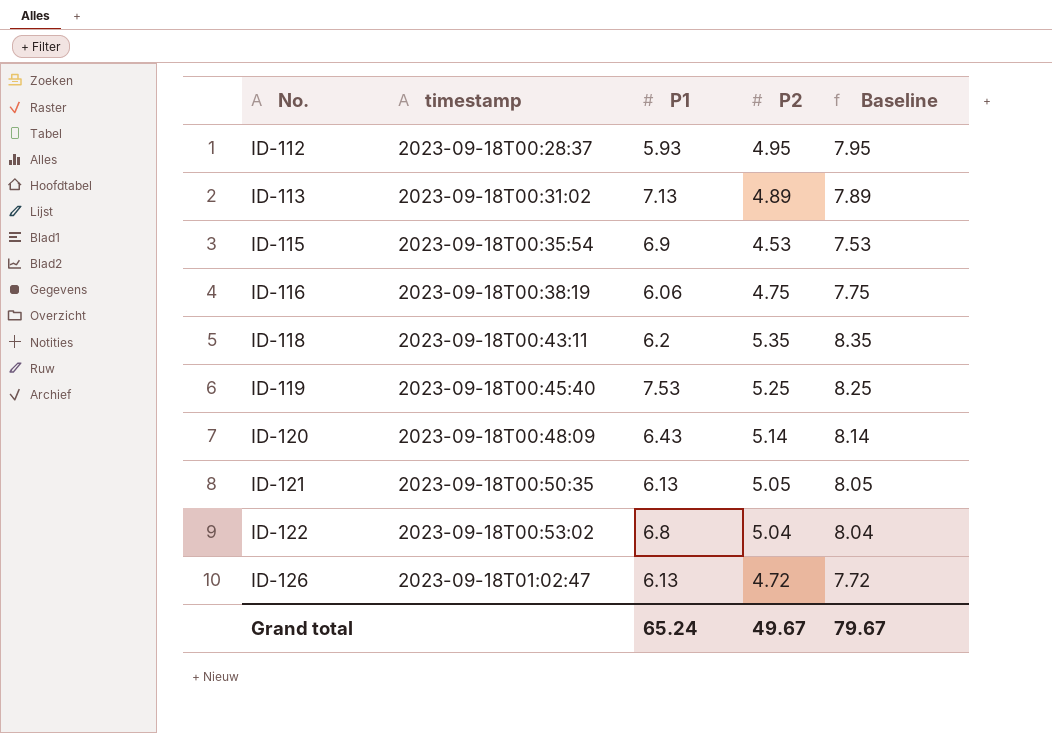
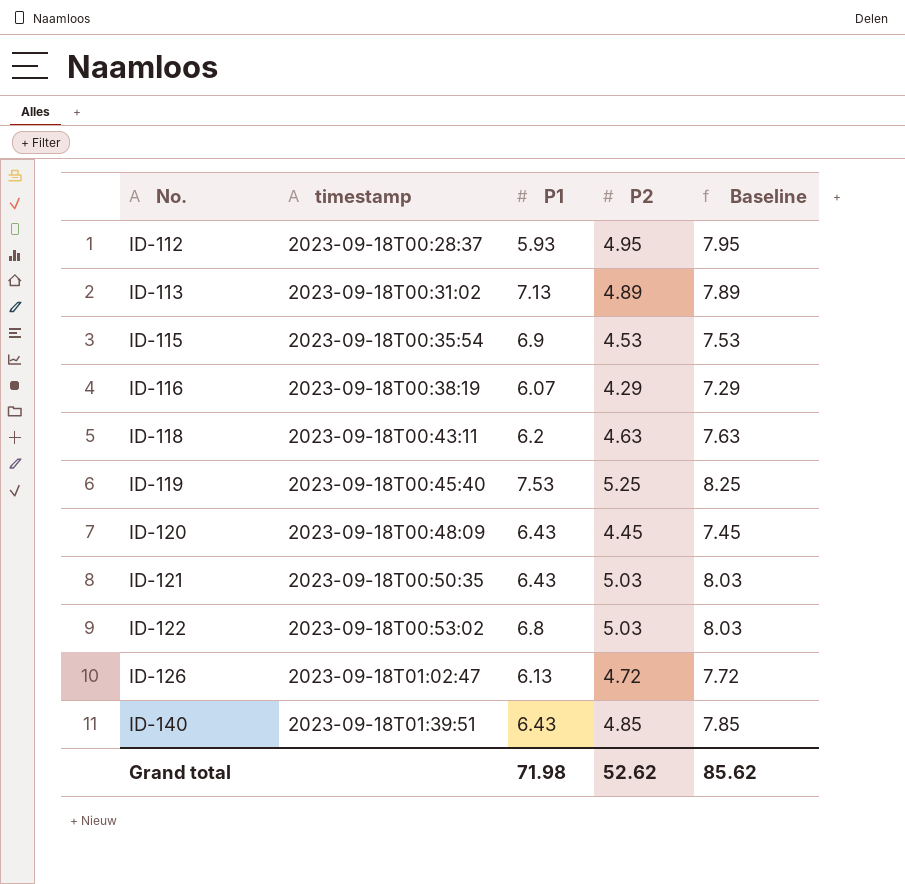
ID-116 | P1: 6.06 -> 6.07
ID-116 | P2: 4.75 -> 4.29
ID-116 | Baseline: 7.75 -> 7.29
ID-118 | P2: 5.35 -> 4.63
ID-118 | Baseline: 8.35 -> 7.63
ID-120 | P2: 5.14 -> 4.45
ID-120 | Baseline: 8.14 -> 7.45
ID-121 | P1: 6.13 -> 6.43
ID-121 | P2: 5.05 -> 5.03
ID-121 | Baseline: 8.05 -> 8.03
ID-122 | P2: 5.04 -> 5.03
ID-122 | Baseline: 8.04 -> 8.03
row ID-140: none -> 2023-09-18T01:39:51 | 6.43 | 4.85 | 7.85
Grand total | P1: 65.24 -> 71.98
Grand total | P2: 49.67 -> 52.62
Grand total | Baseline: 79.67 -> 85.62

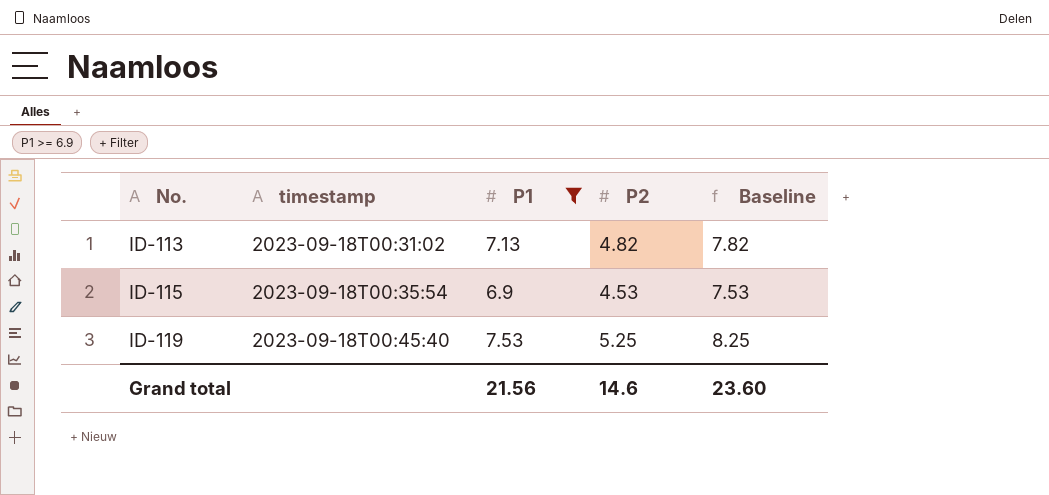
filter: none -> P1 >= 6.9
ID-113 | P2: 4.89 -> 4.82
ID-113 | Baseline: 7.89 -> 7.82
Grand total | P1: 71.98 -> 21.56
Grand total | P2: 52.62 -> 14.6
Grand total | Baseline: 85.62 -> 23.60

